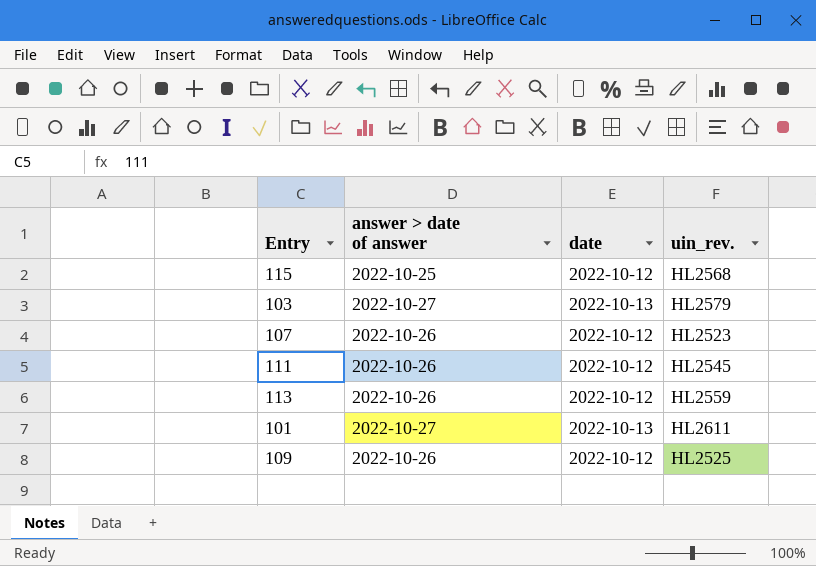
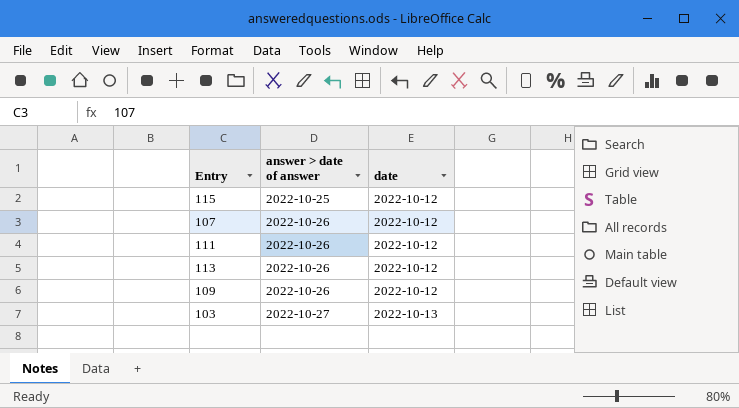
row order: none -> answer > date of answer ascending
column uin_rev. | position: 4 -> none
row 101: 2022-10-27 | 2022-10-13 | HL2611 -> none

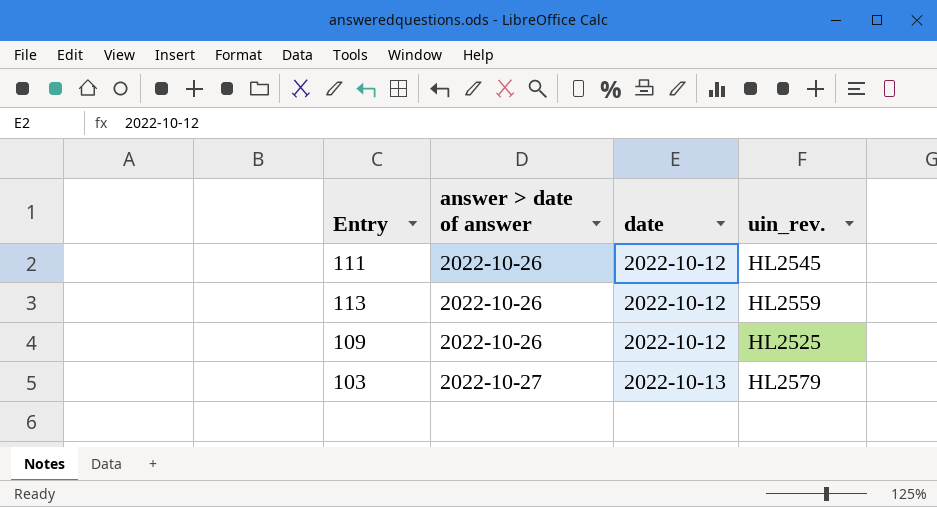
column uin_rev. | position: none -> 4
row 115: 2022-10-25 | 2022-10-12 -> none
row 107: 2022-10-26 | 2022-10-12 -> none

